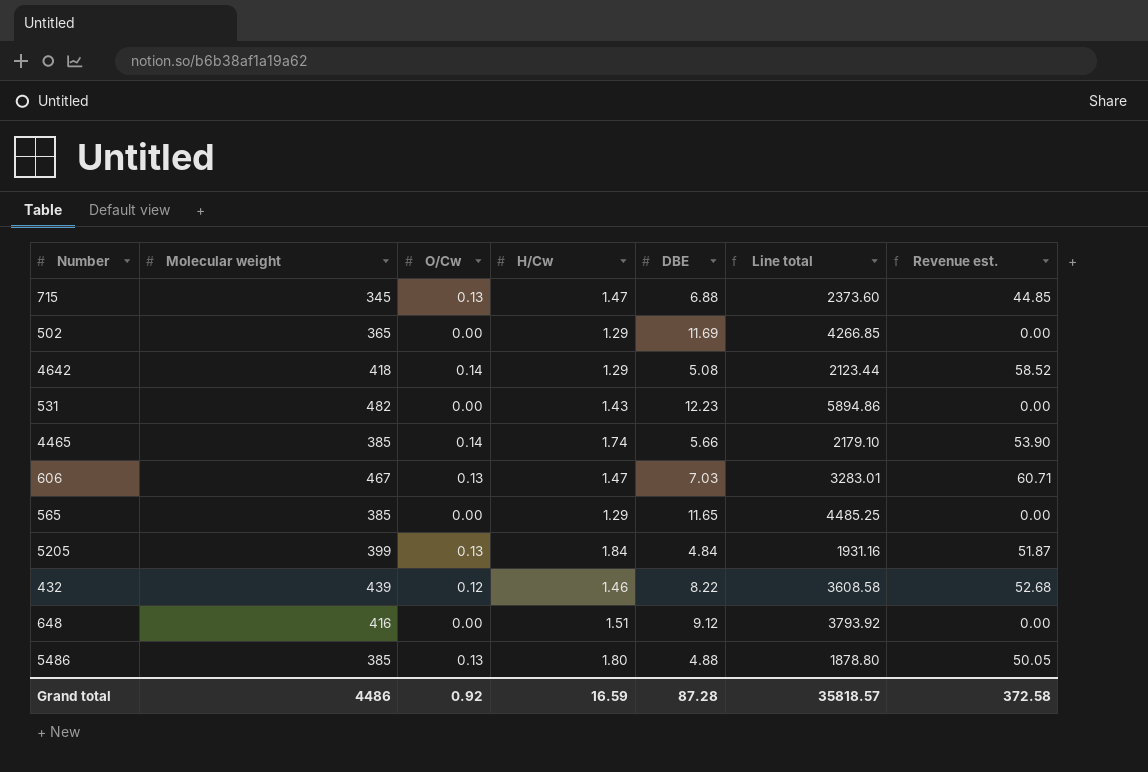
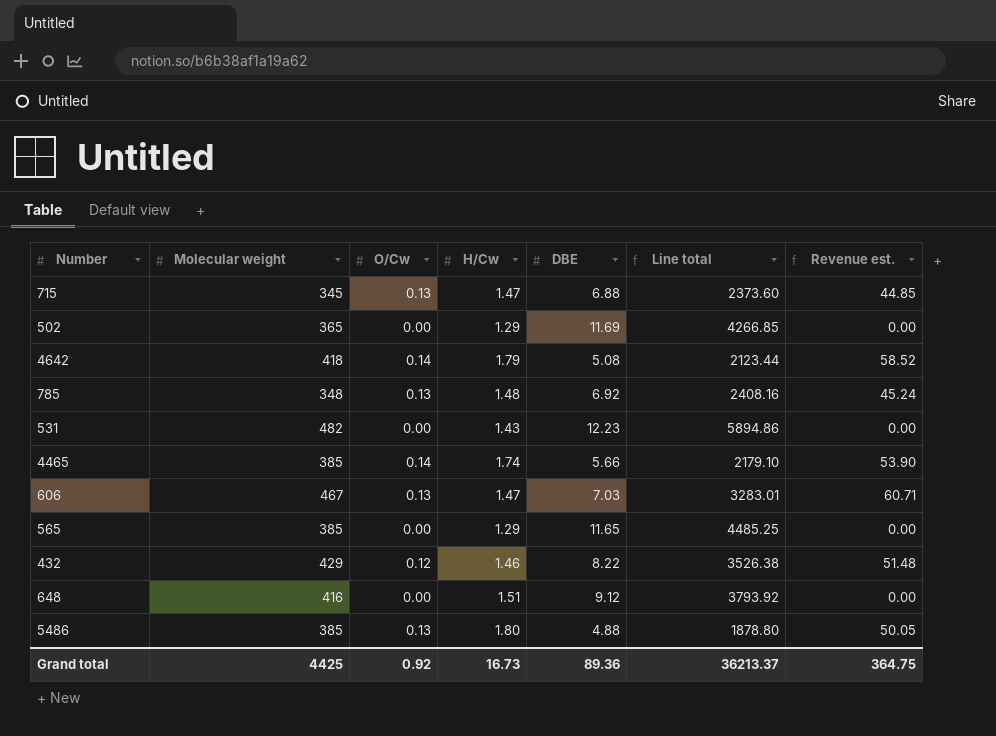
row 5205: 399 | 0.13 | 1.84 | 4.84 | 1931.16 | 51.87 -> none
4642 | H/Cw: 1.29 -> 1.79
row 785: none -> 348 | 0.13 | 1.48 | 6.92 | 2408.16 | 45.24
432 | Molecular weight: 439 -> 429
432 | Line total: 3608.58 -> 3526.38
432 | Revenue est.: 52.68 -> 51.48
Grand total | Molecular weight: 4486 -> 4425
Grand total | H/Cw: 16.59 -> 16.73
Grand total | DBE: 87.28 -> 89.36
Grand total | Line total: 35818.57 -> 36213.37
Grand total | Revenue est.: 372.58 -> 364.75

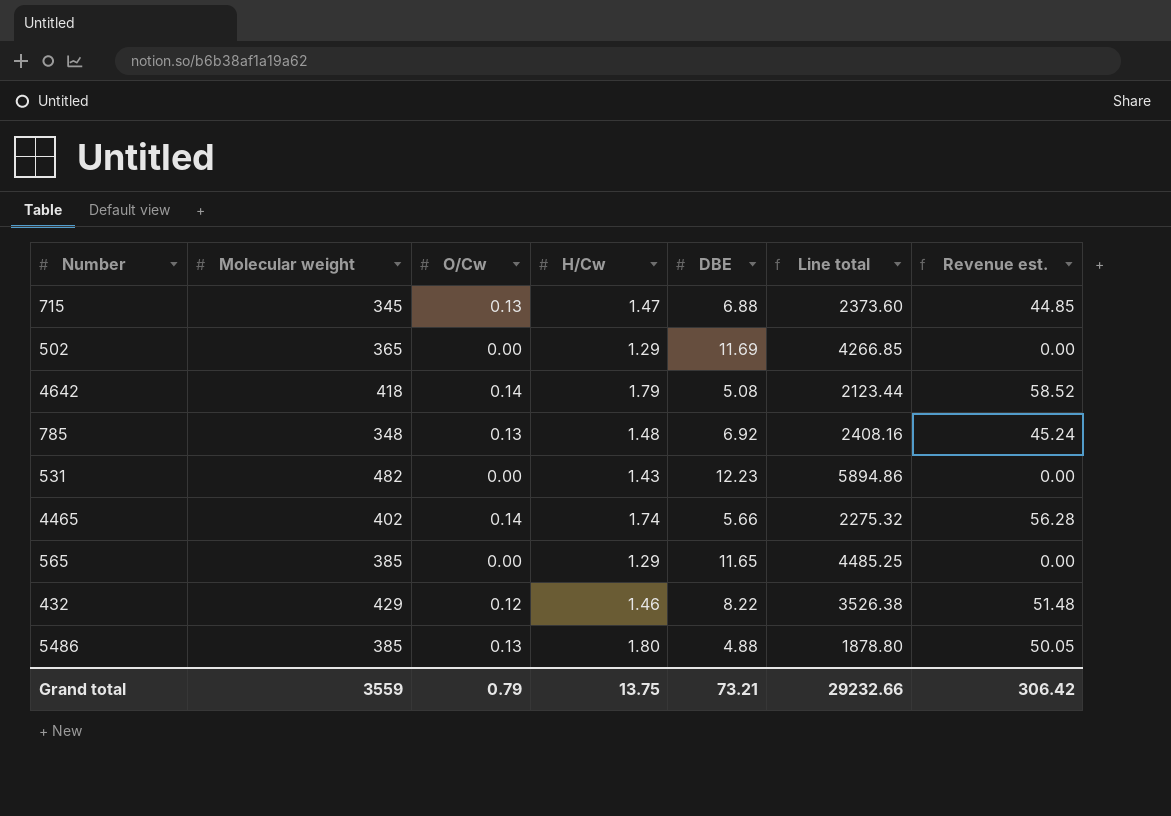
row 606: 467 | 0.13 | 1.47 | 7.03 | 3283.01 | 60.71 -> none
row 648: 416 | 0.00 | 1.51 | 9.12 | 3793.92 | 0.00 -> none
4465 | Molecular weight: 385 -> 402
4465 | Line total: 2179.10 -> 2275.32
4465 | Revenue est.: 53.90 -> 56.28
Grand total | Molecular weight: 4425 -> 3559
Grand total | O/Cw: 0.92 -> 0.79
Grand total | H/Cw: 16.73 -> 13.75
Grand total | DBE: 89.36 -> 73.21
Grand total | Line total: 36213.37 -> 29232.66
Grand total | Revenue est.: 364.75 -> 306.42

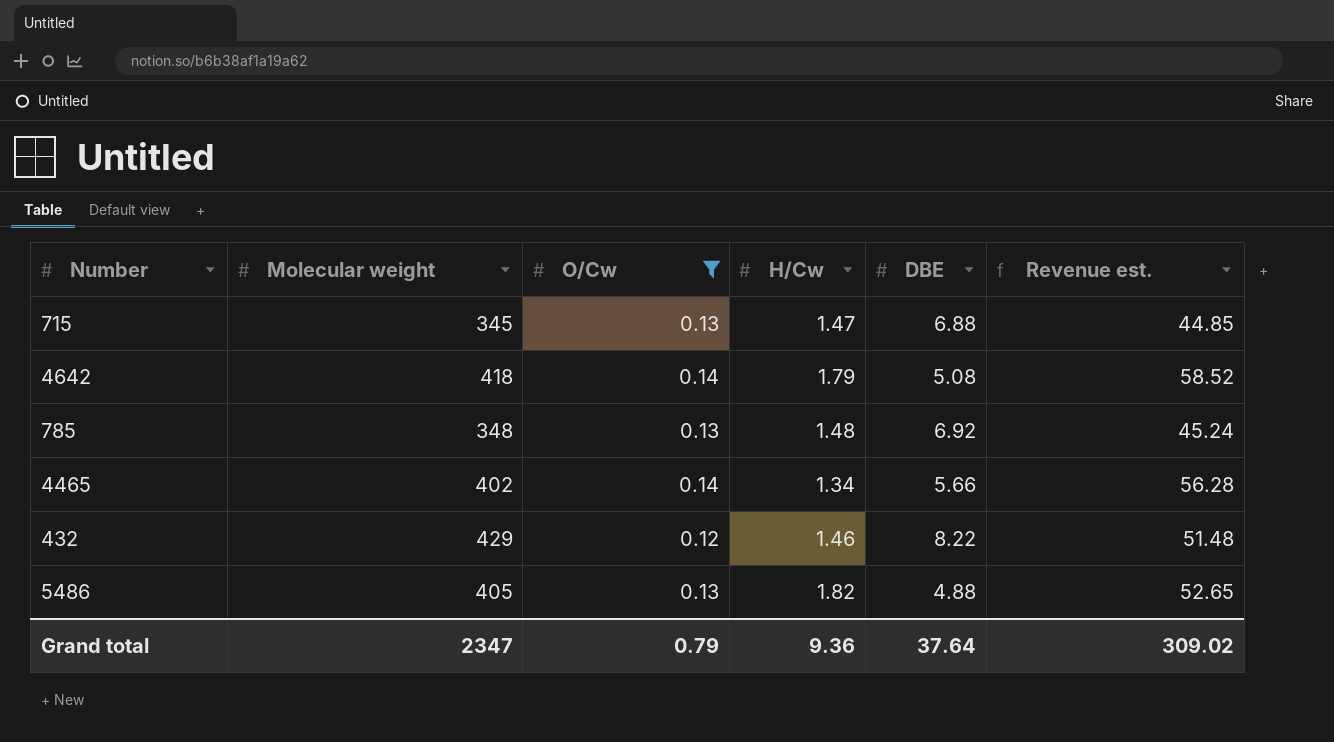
filter: none -> O/Cw != 0.00
column Line total | formula: [Molecular weight] * [DBE] -> none
4465 | H/Cw: 1.74 -> 1.34
5486 | Molecular weight: 385 -> 405
5486 | H/Cw: 1.80 -> 1.82
5486 | Revenue est.: 50.05 -> 52.65
Grand total | Molecular weight: 3559 -> 2347
Grand total | H/Cw: 13.75 -> 9.36
Grand total | DBE: 73.21 -> 37.64
Grand total | Revenue est.: 306.42 -> 309.02

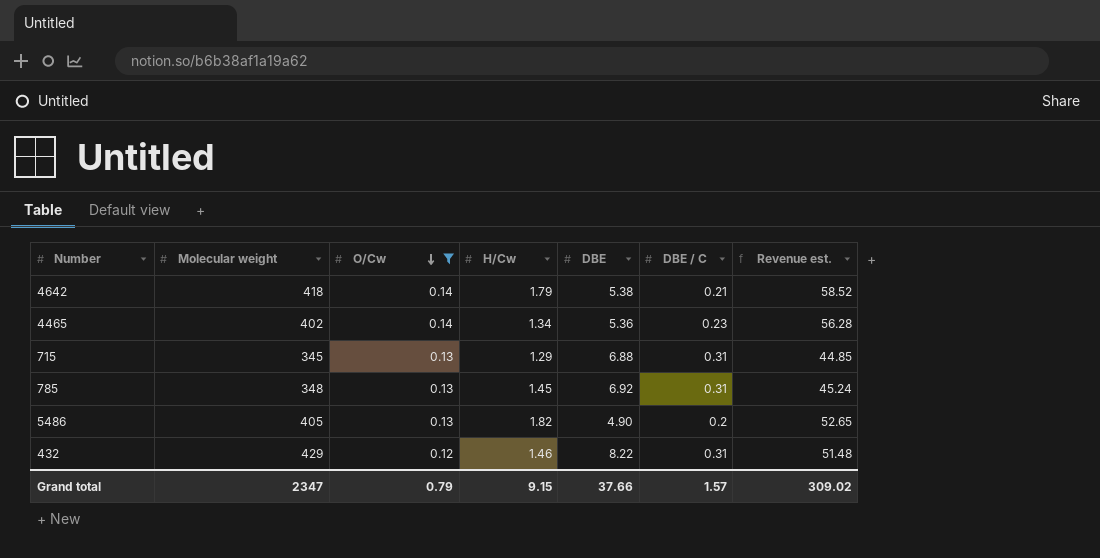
row order: none -> O/Cw descending
column DBE / C | position: none -> 6
4642 | DBE: 5.08 -> 5.38
4465 | DBE: 5.66 -> 5.36
715 | H/Cw: 1.47 -> 1.29
785 | H/Cw: 1.48 -> 1.45
5486 | DBE: 4.88 -> 4.90
Grand total | H/Cw: 9.36 -> 9.15
Grand total | DBE: 37.64 -> 37.66

